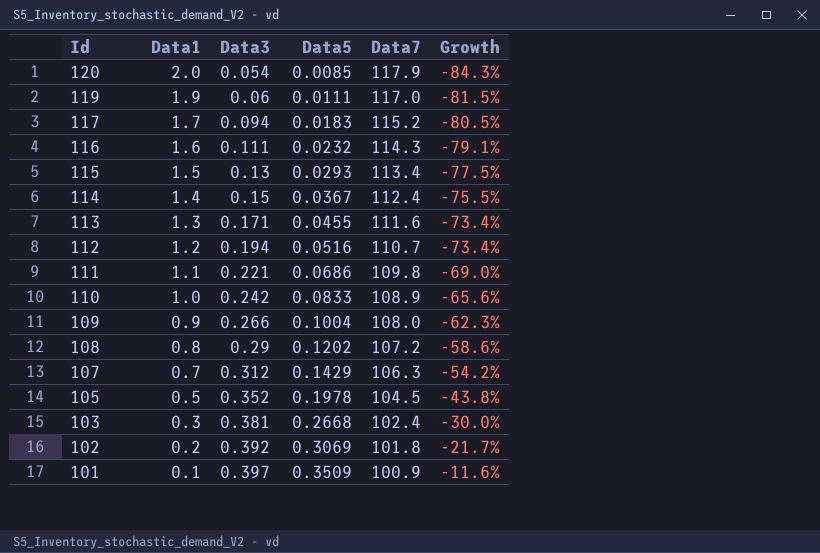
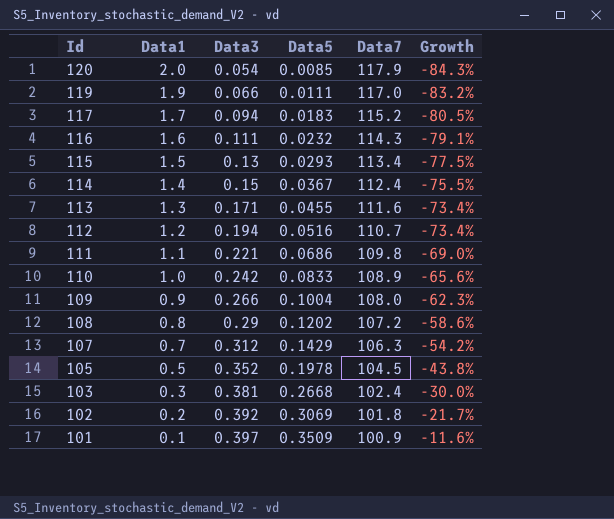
119 | Data3: 0.06 -> 0.066
119 | Growth: -81.5% -> -83.2%

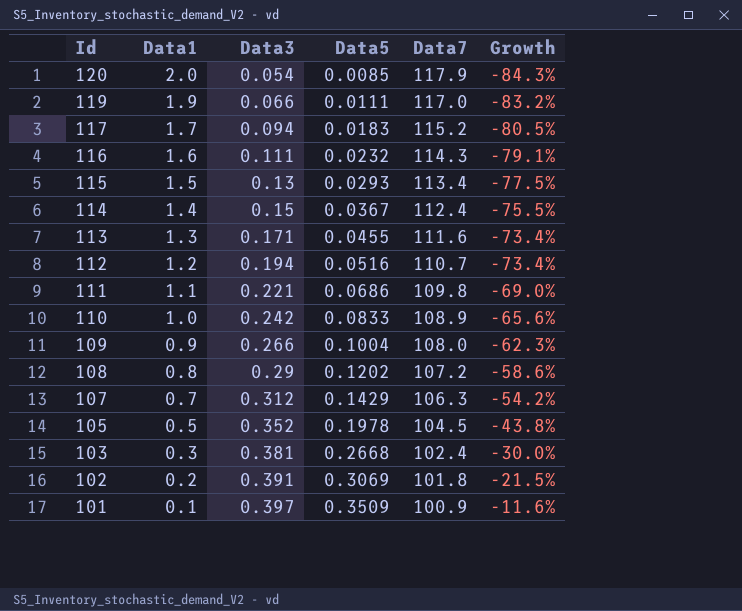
102 | Data3: 0.392 -> 0.391
102 | Growth: -21.7% -> -21.5%

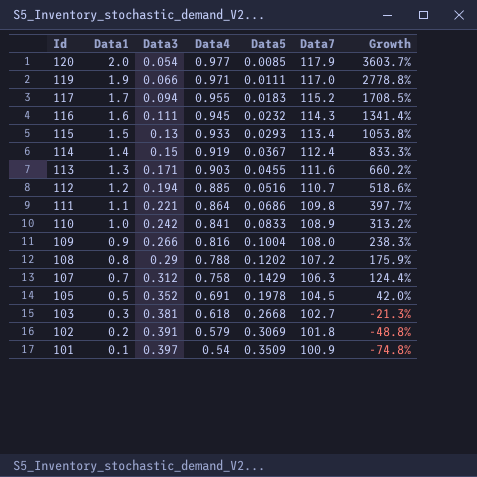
column Data4 | position: none -> 4
column Growth | formula: ([Data5] - [Data3]) / [Data3] -> ([Data1] - [Data3]) / [Data3]
103 | Data7: 102.4 -> 102.7

